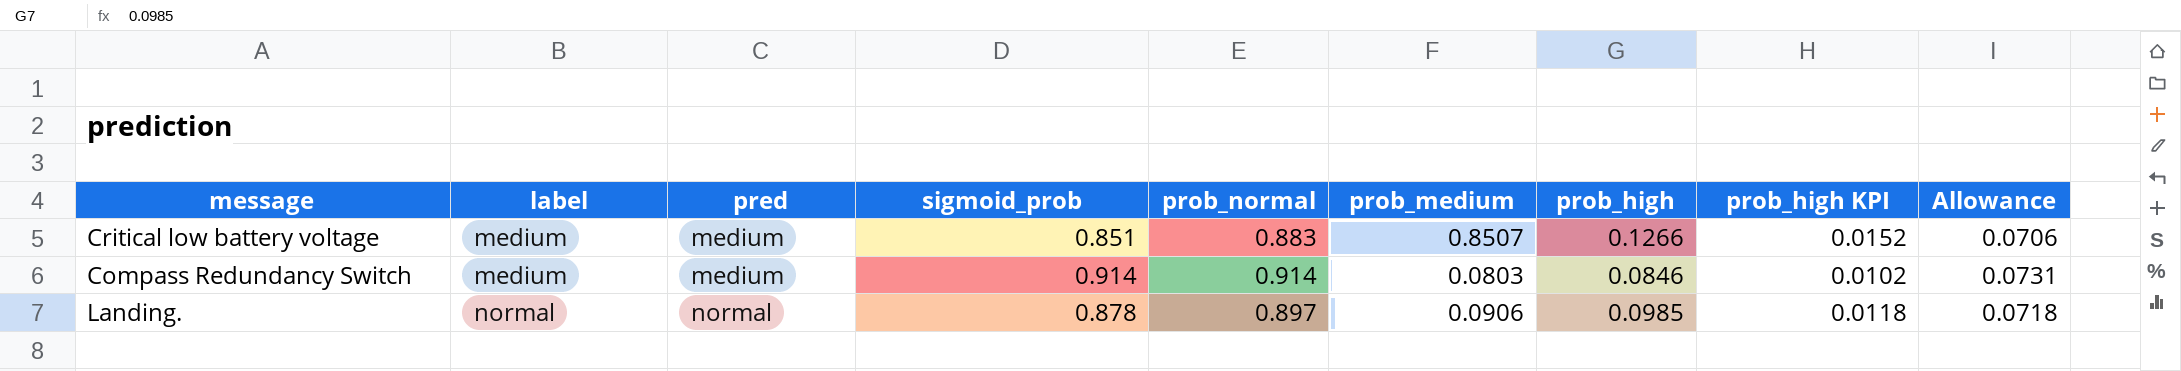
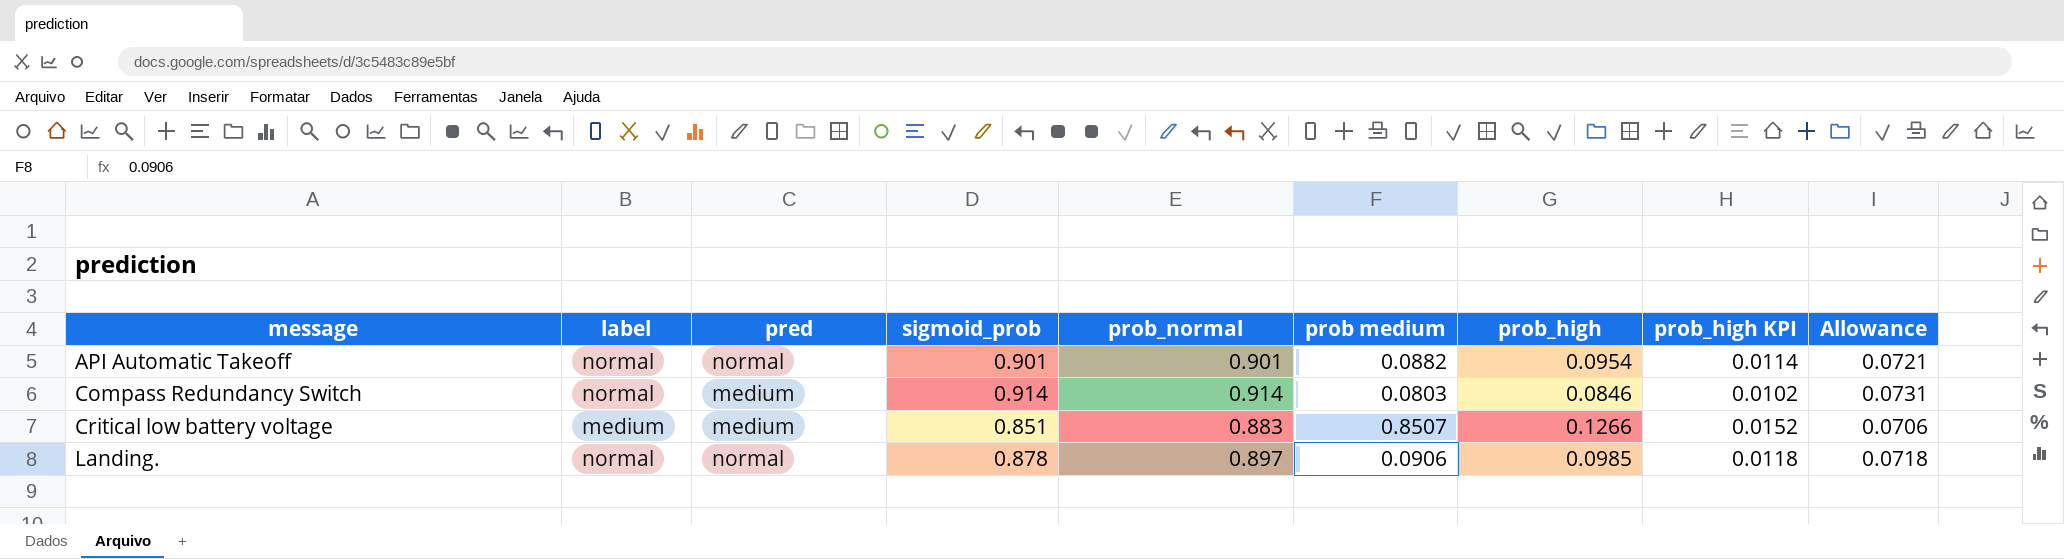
row order: label ascending -> message ascending
column name: prob_medium -> prob medium
row API Automatic Takeoff: none -> normal | normal | 0.901 | 0.901 | 0.0882 | 0.0954 | 0.0114 | 0.0721
Compass Redundancy Switch | label: medium -> normal

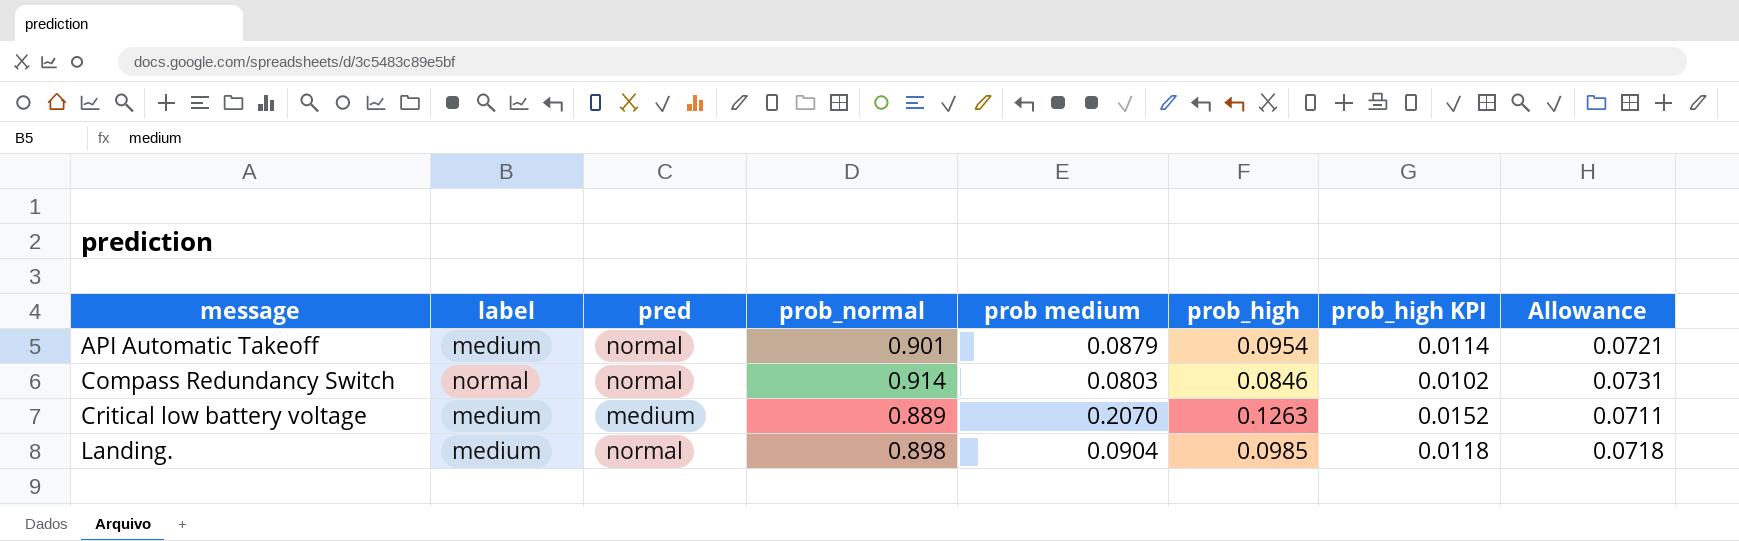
column sigmoid_prob | position: 4 -> none
API Automatic Takeoff | label: normal -> medium
API Automatic Takeoff | prob medium: 0.0882 -> 0.0879
Compass Redundancy Switch | pred: medium -> normal
Critical low battery voltage | prob_normal: 0.883 -> 0.889
Critical low battery voltage | prob medium: 0.8507 -> 0.2070
Critical low battery voltage | prob_high: 0.1266 -> 0.1263
Critical low battery voltage | Allowance: 0.0706 -> 0.0711
Landing. | label: normal -> medium
Landing. | prob_normal: 0.897 -> 0.898
Landing. | prob medium: 0.0906 -> 0.0904

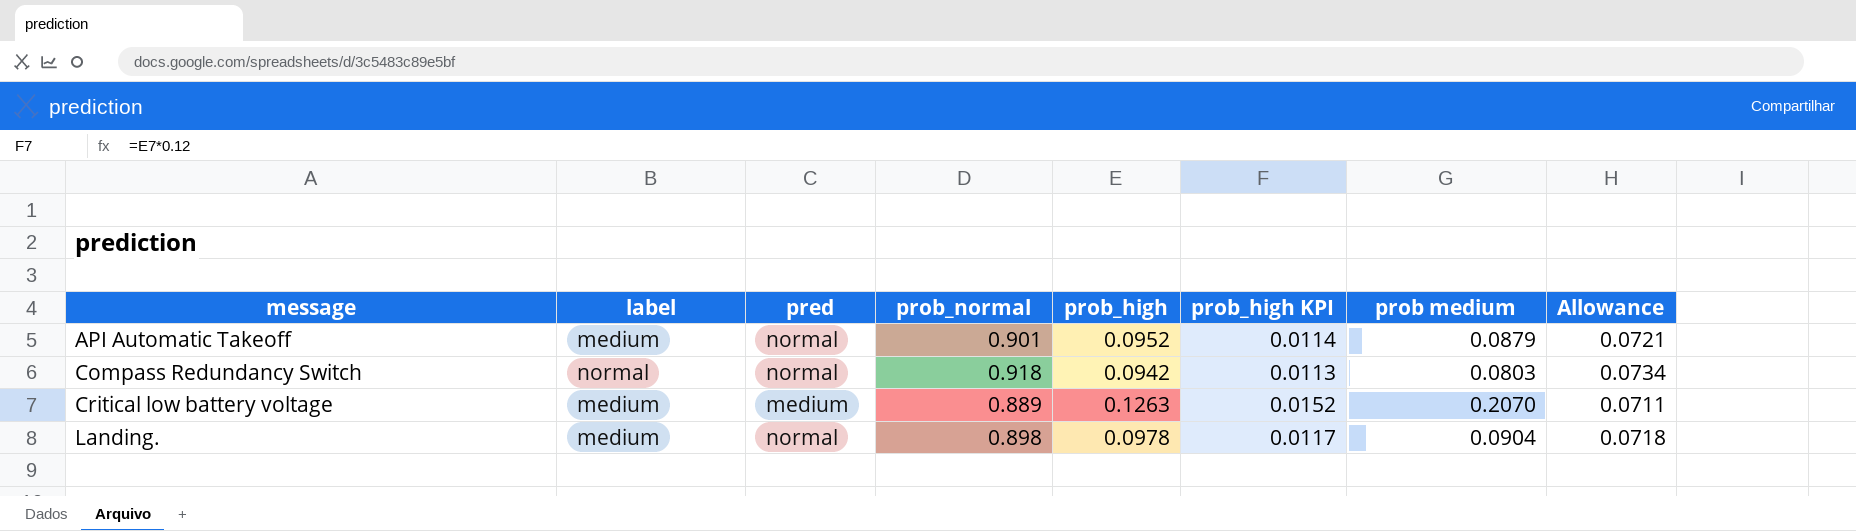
column prob medium | position: 5 -> 7
API Automatic Takeoff | prob_high: 0.0954 -> 0.0952
Compass Redundancy Switch | prob_normal: 0.914 -> 0.918
Compass Redundancy Switch | prob_high: 0.0846 -> 0.0942
Compass Redundancy Switch | prob_high KPI: 0.0102 -> 0.0113
Compass Redundancy Switch | Allowance: 0.0731 -> 0.0734
Landing. | prob_high: 0.0985 -> 0.0978
Landing. | prob_high KPI: 0.0118 -> 0.0117

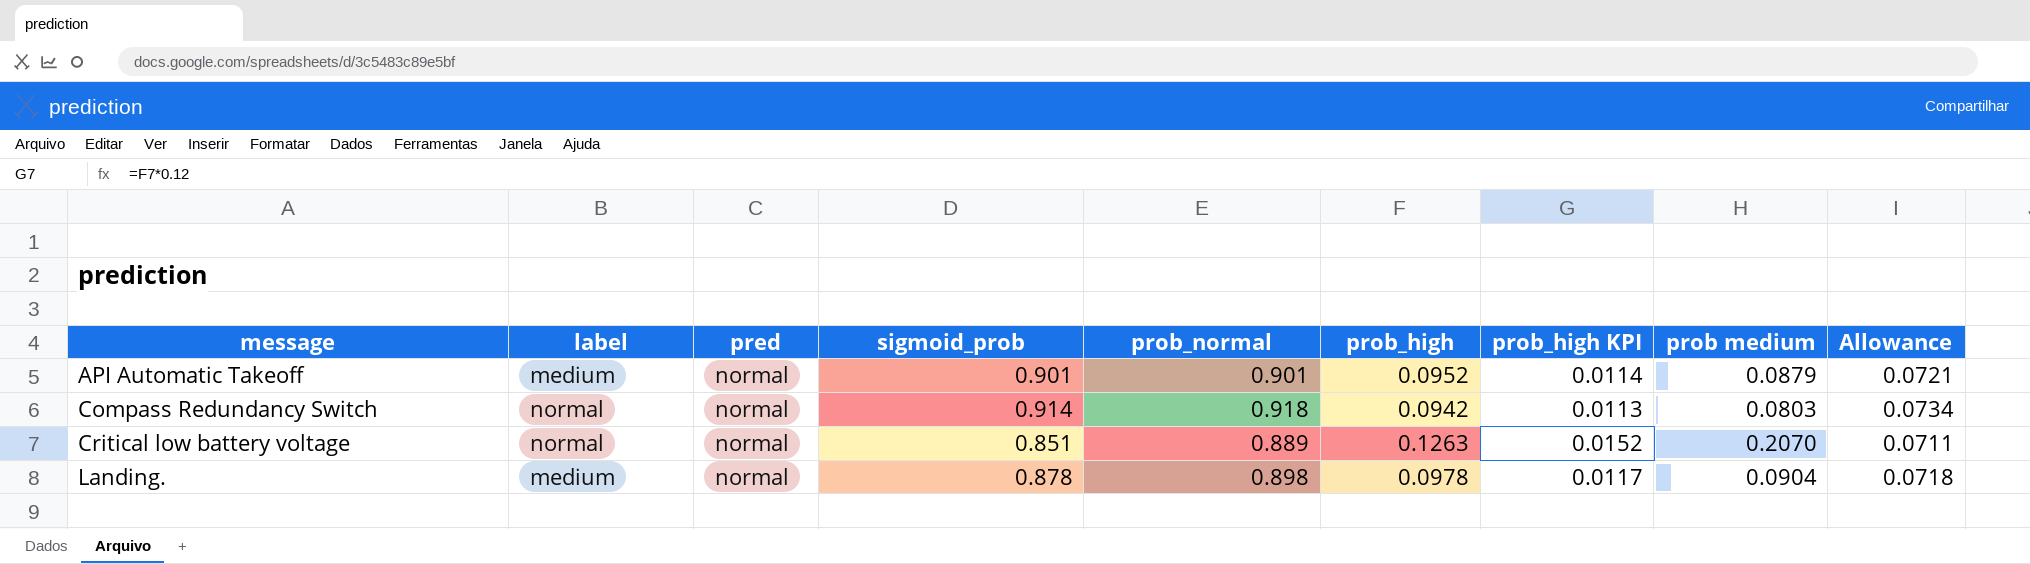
column sigmoid_prob | position: none -> 4
Critical low battery voltage | label: medium -> normal
Critical low battery voltage | pred: medium -> normal

